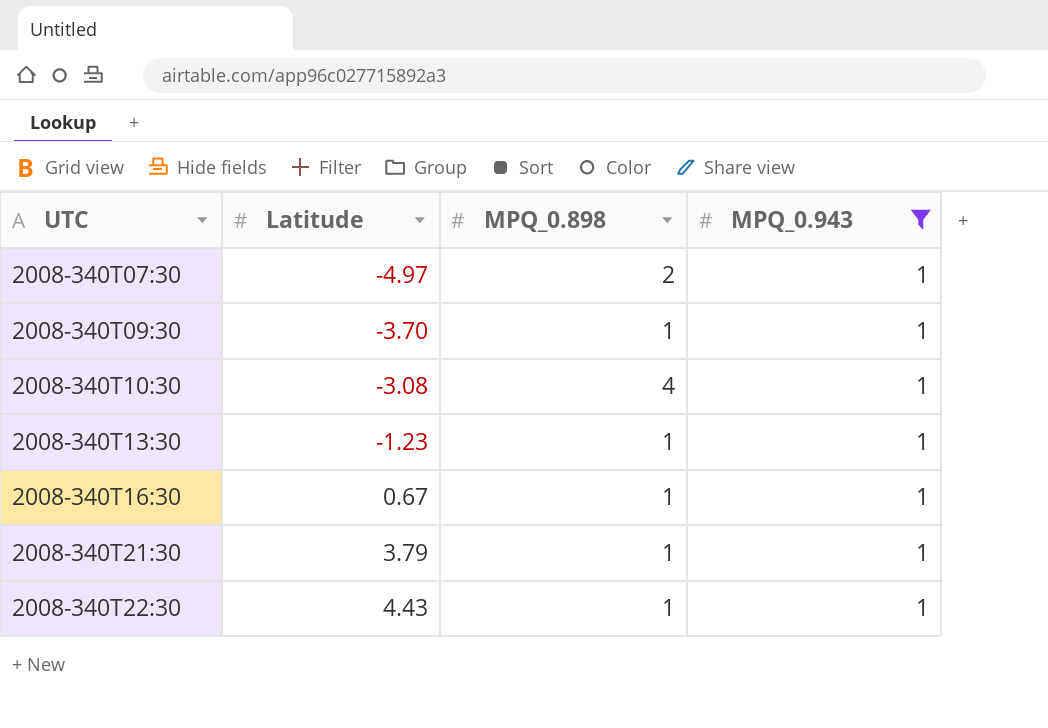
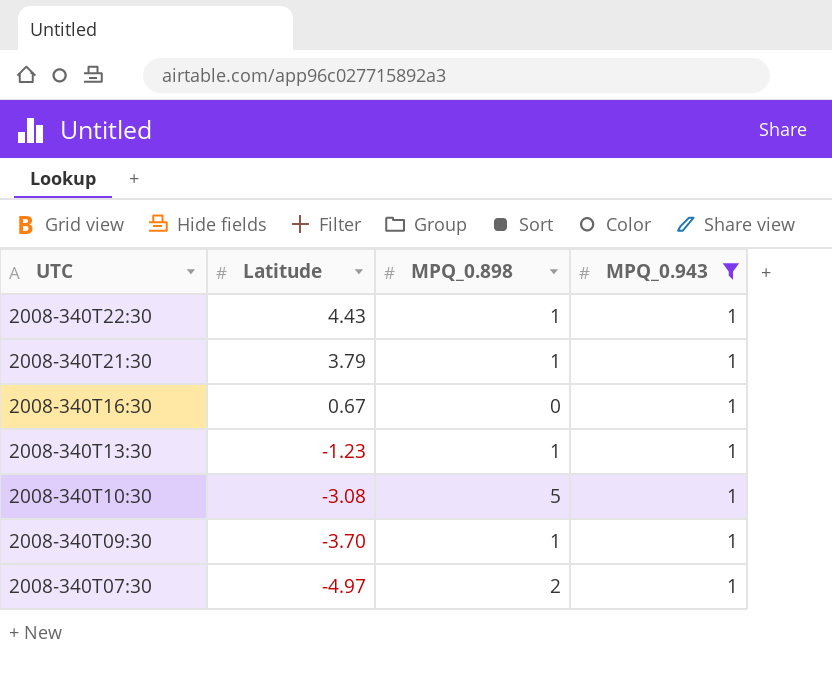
row order: UTC ascending -> UTC descending
2008-340T16:30 | MPQ_0.898: 1 -> 0
2008-340T10:30 | MPQ_0.898: 4 -> 5

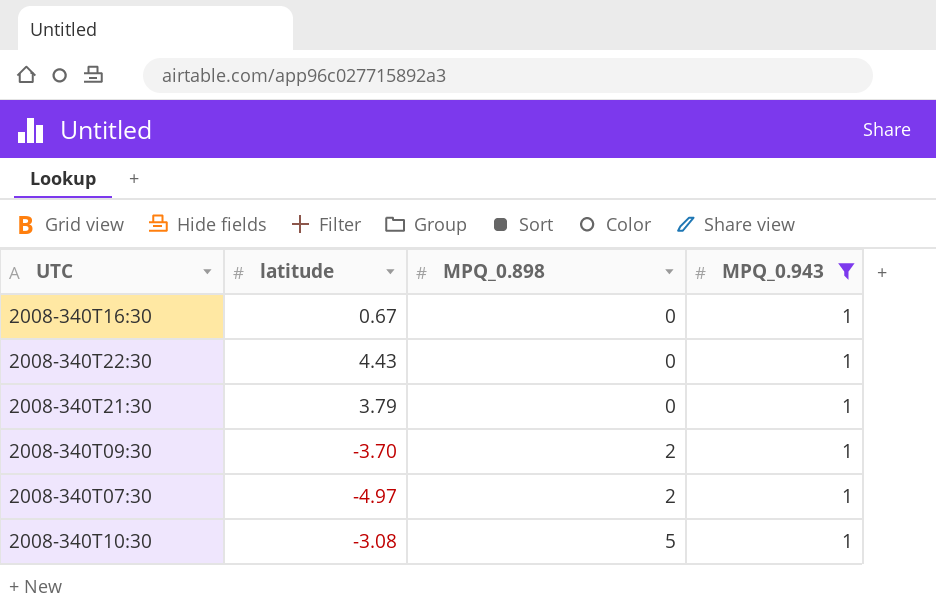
row order: UTC descending -> MPQ_0.898 ascending
column name: Latitude -> latitude
row 2008-340T13:30: -1.23 | 1 | 1 -> none
2008-340T22:30 | MPQ_0.898: 1 -> 0
2008-340T21:30 | MPQ_0.898: 1 -> 0
2008-340T09:30 | MPQ_0.898: 1 -> 2

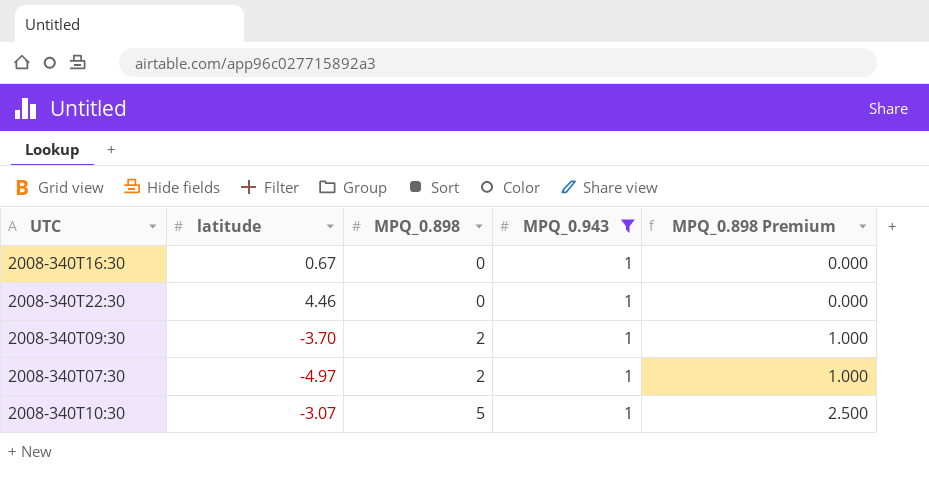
column MPQ_0.898 Premium | formula: none -> [MPQ_0.898] * 0.5
row 2008-340T21:30: 3.79 | 0 | 1 -> none
2008-340T22:30 | latitude: 4.43 -> 4.46
2008-340T10:30 | latitude: -3.08 -> -3.07

